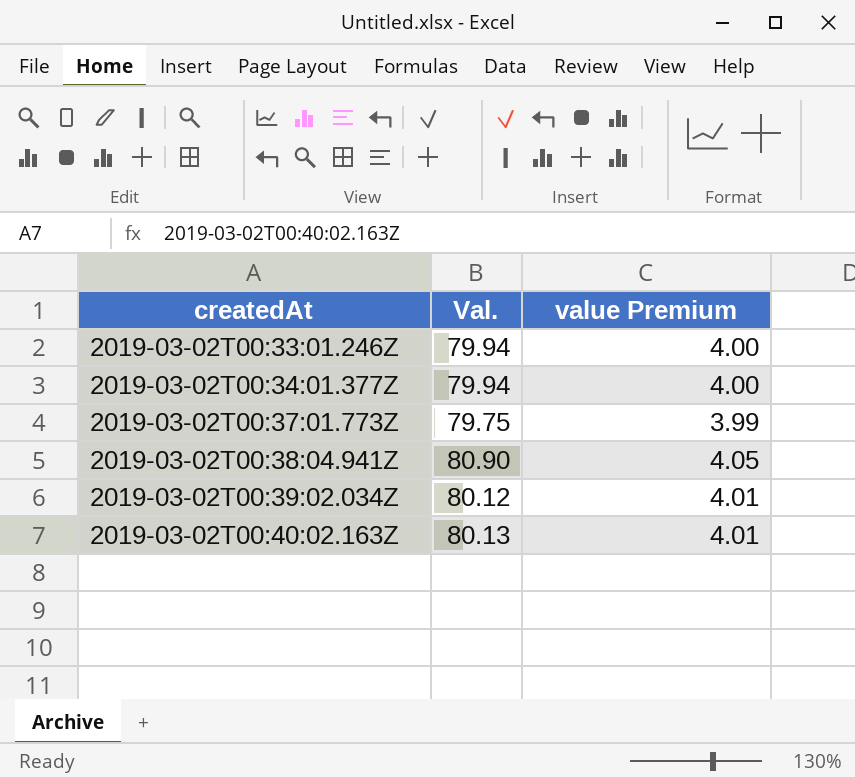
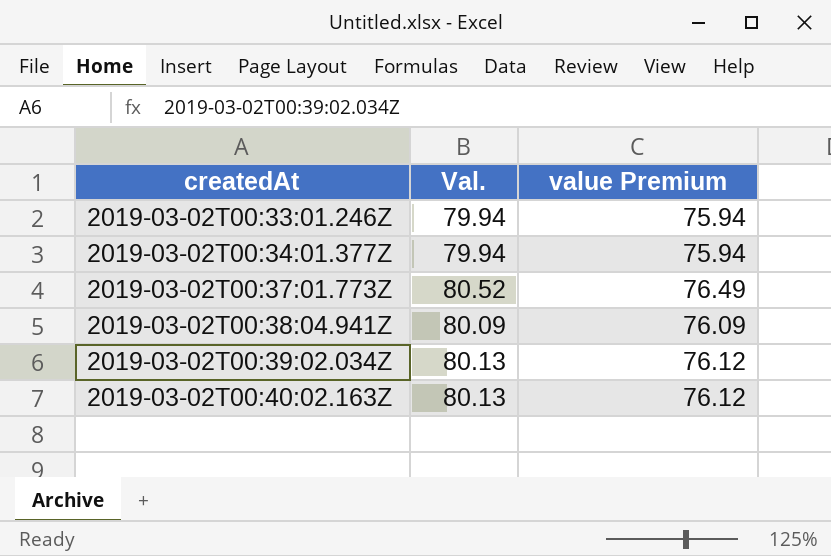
column value Premium | formula: [Val.] * 0.05 -> [Val.] * 0.95
2019-03-02T00:37:01.773Z | Val.: 79.75 -> 80.52
2019-03-02T00:38:04.941Z | Val.: 80.90 -> 80.09
2019-03-02T00:39:02.034Z | Val.: 80.12 -> 80.13

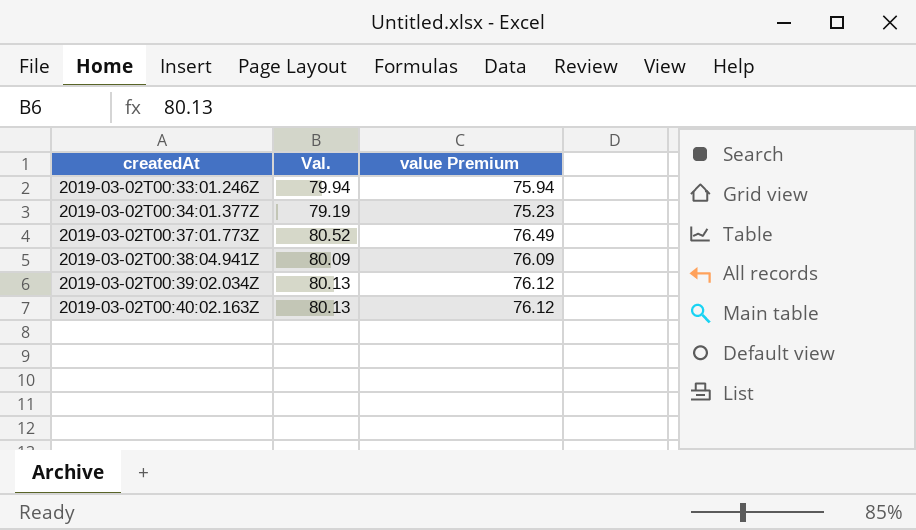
2019-03-02T00:34:01.377Z | Val.: 79.94 -> 79.19
2019-03-02T00:34:01.377Z | value Premium: 75.94 -> 75.23

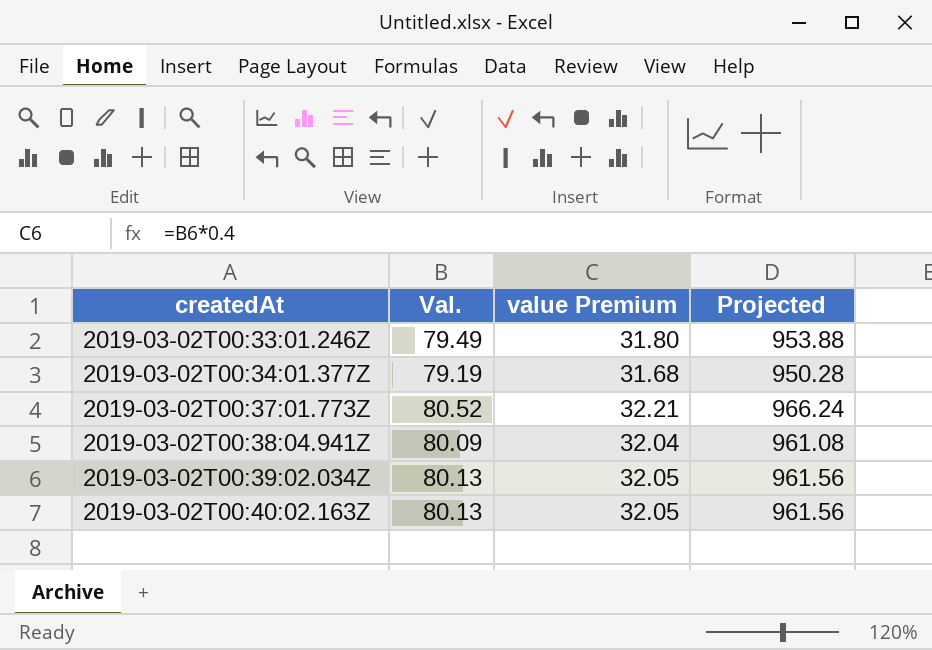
column value Premium | formula: [Val.] * 0.95 -> [Val.] * 0.4
column Projected | formula: none -> [Val.] * 12
2019-03-02T00:33:01.246Z | Val.: 79.94 -> 79.49

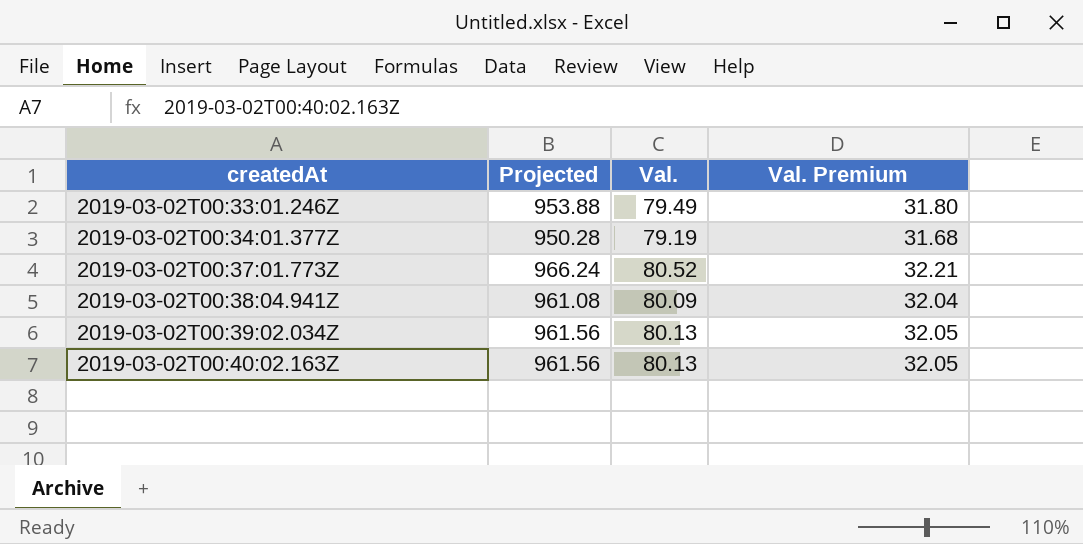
column Projected | position: 4 -> 2
column name: value Premium -> Val. Premium

